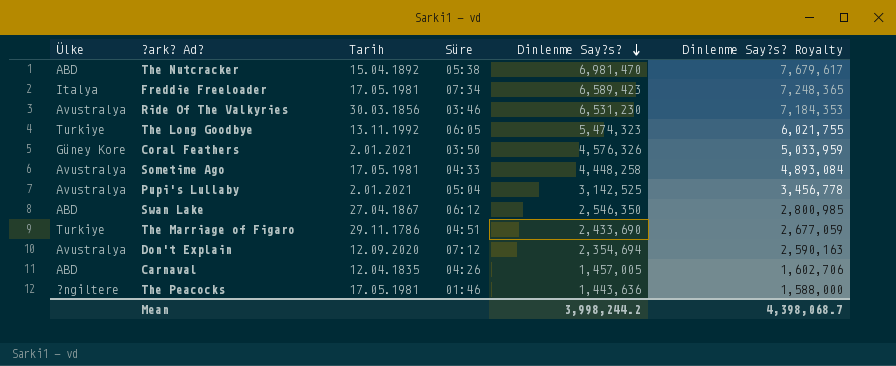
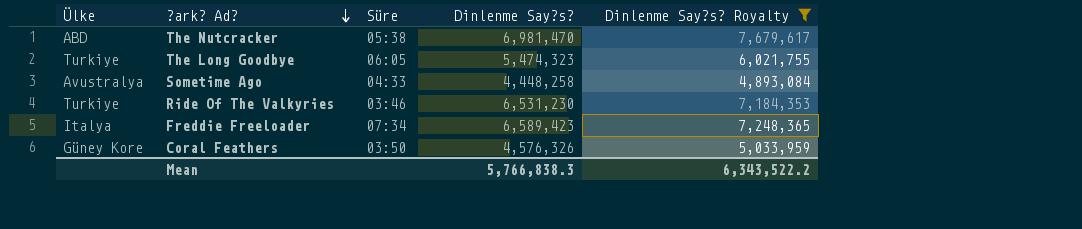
filter: none -> Dinlenme Say?s? Royalty >= 4,893,084
row order: Dinlenme Say?s? descending -> ?ark? Ad? descending
column Tarih | position: 3 -> none
Ride Of The Valkyries | Ülke: Avustralya -> Turkiye
Mean | Dinlenme Say?s?: 3,998,244.2 -> 5,766,838.3
Mean | Dinlenme Say?s? Royalty: 4,398,068.7 -> 6,343,522.2

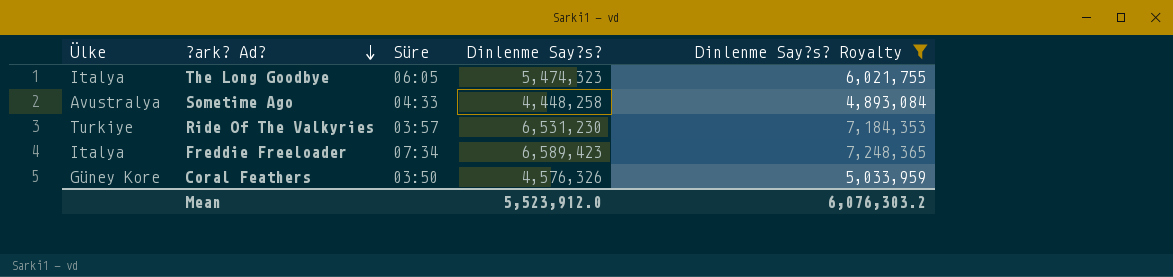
row The Nutcracker: ABD | 05:38 | 6,981,470 | 7,679,617 -> none
The Long Goodbye | Ülke: Turkiye -> Italya
Ride Of The Valkyries | Süre: 03:46 -> 03:57
Mean | Dinlenme Say?s?: 5,766,838.3 -> 5,523,912.0
Mean | Dinlenme Say?s? Royalty: 6,343,522.2 -> 6,076,303.2

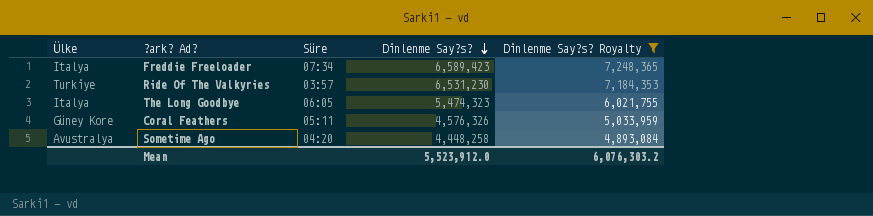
row order: ?ark? Ad? descending -> Dinlenme Say?s? descending
Coral Feathers | Süre: 03:50 -> 05:11
Sometime Ago | Süre: 04:33 -> 04:20

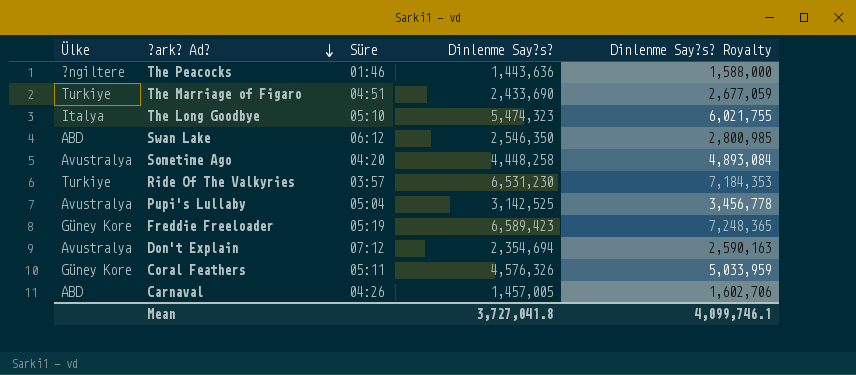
filter: Dinlenme Say?s? Royalty >= 4,893,084 -> none
row order: Dinlenme Say?s? descending -> ?ark? Ad? descending
The Long Goodbye | Süre: 06:05 -> 05:10
Freddie Freeloader | Ülke: Italya -> Güney Kore
Freddie Freeloader | Süre: 07:34 -> 05:19
Mean | Dinlenme Say?s?: 5,523,912.0 -> 3,727,041.8
Mean | Dinlenme Say?s? Royalty: 6,076,303.2 -> 4,099,746.1

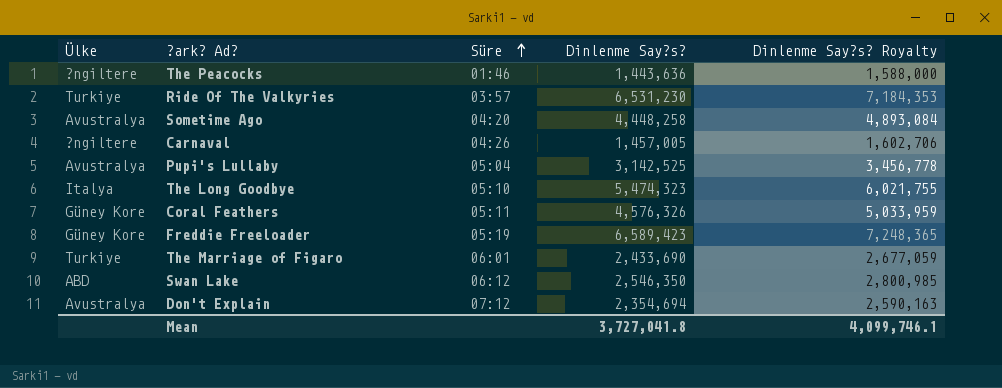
row order: ?ark? Ad? descending -> Süre ascending
Carnaval | Ülke: ABD -> ?ngiltere
The Marriage of Figaro | Süre: 04:51 -> 06:01

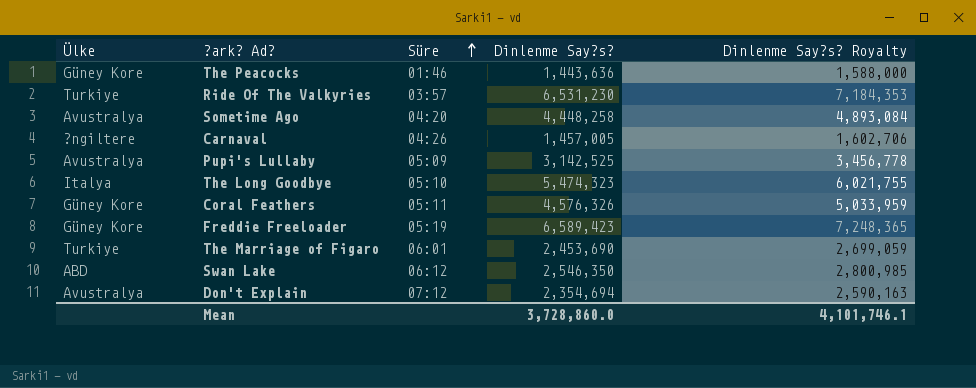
The Peacocks | Ülke: ?ngiltere -> Güney Kore
Pupi's Lullaby | Süre: 05:04 -> 05:09
The Marriage of Figaro | Dinlenme Say?s?: 2,433,690 -> 2,453,690
The Marriage of Figaro | Dinlenme Say?s? Royalty: 2,677,059 -> 2,699,059
Mean | Dinlenme Say?s?: 3,727,041.8 -> 3,728,860.0
Mean | Dinlenme Say?s? Royalty: 4,099,746.1 -> 4,101,746.1

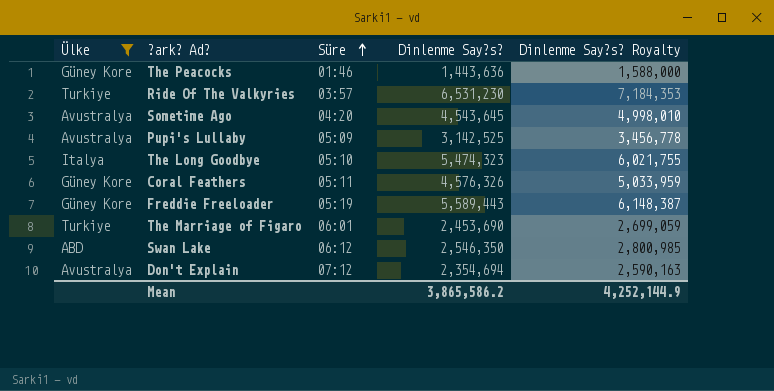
filter: none -> Ülke != ?ngiltere
Sometime Ago | Dinlenme Say?s?: 4,448,258 -> 4,543,645
Sometime Ago | Dinlenme Say?s? Royalty: 4,893,084 -> 4,998,010
Freddie Freeloader | Dinlenme Say?s?: 6,589,423 -> 5,589,443
Freddie Freeloader | Dinlenme Say?s? Royalty: 7,248,365 -> 6,148,387
Mean | Dinlenme Say?s?: 3,728,860.0 -> 3,865,586.2
Mean | Dinlenme Say?s? Royalty: 4,101,746.1 -> 4,252,144.9

